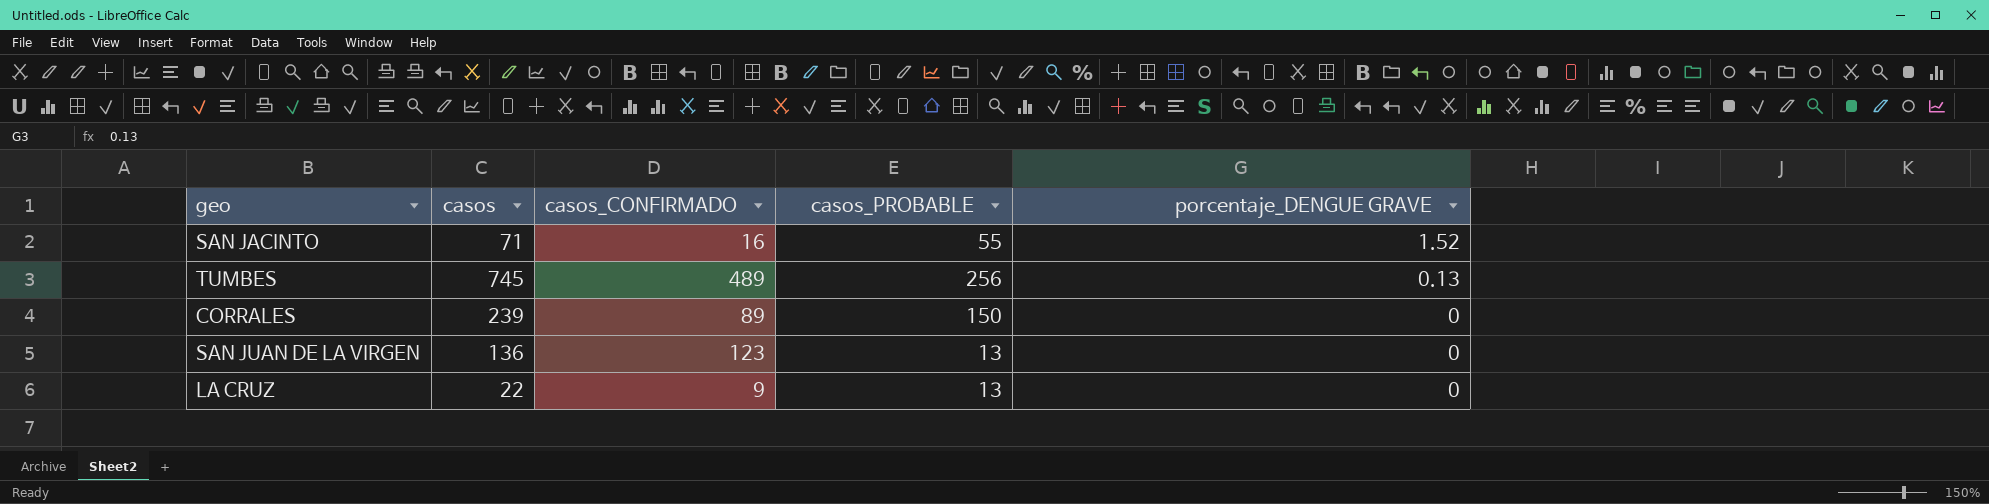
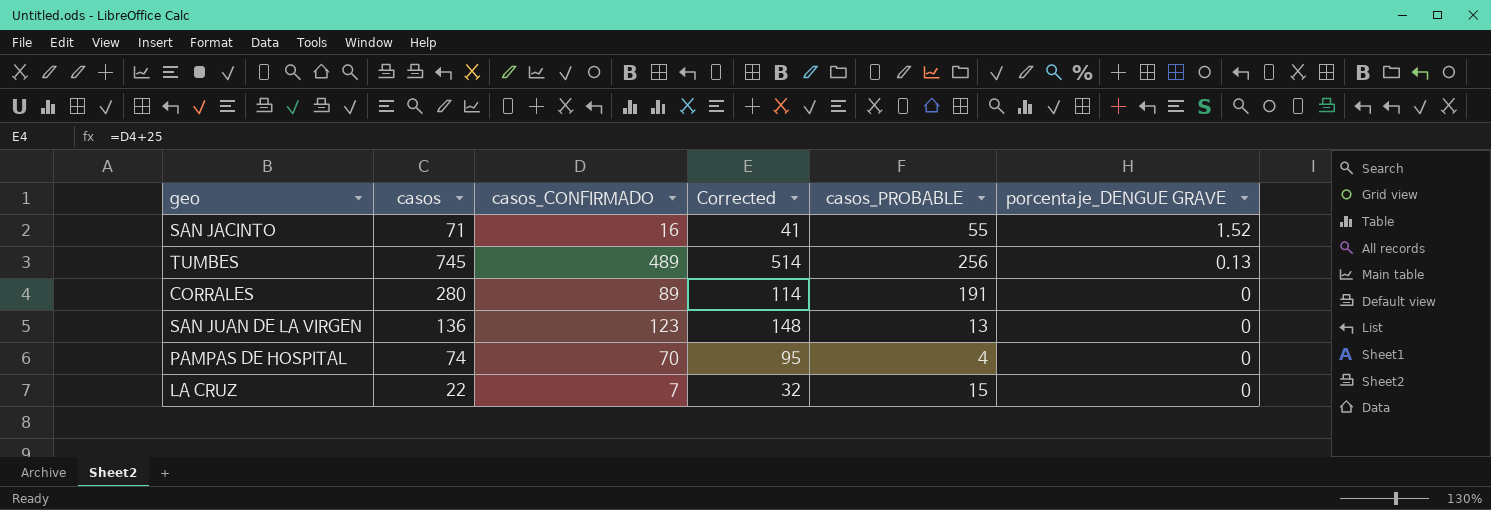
column Corrected | formula: none -> [casos_CONFIRMADO] + 25
CORRALES | casos: 239 -> 280
CORRALES | casos_PROBABLE: 150 -> 191
row PAMPAS DE HOSPITAL: none -> 74 | 70 | 95 | 4 | 0
LA CRUZ | casos_CONFIRMADO: 9 -> 7
LA CRUZ | casos_PROBABLE: 13 -> 15

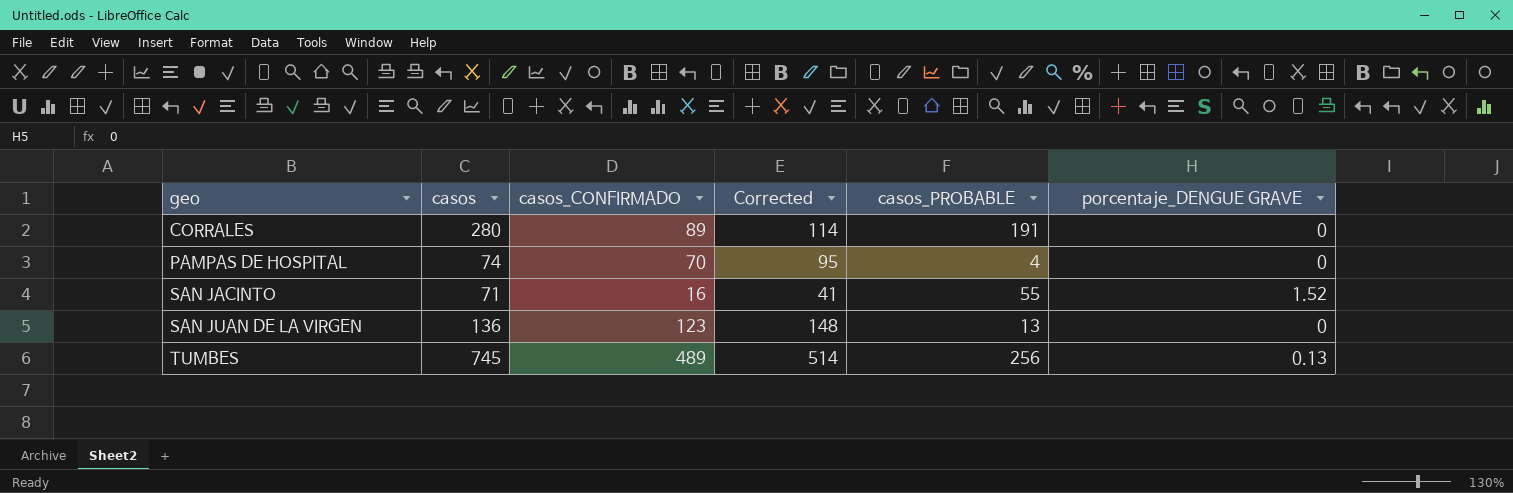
row order: porcentaje_DENGUE GRAVE descending -> geo ascending
row LA CRUZ: 22 | 7 | 32 | 15 | 0 -> none

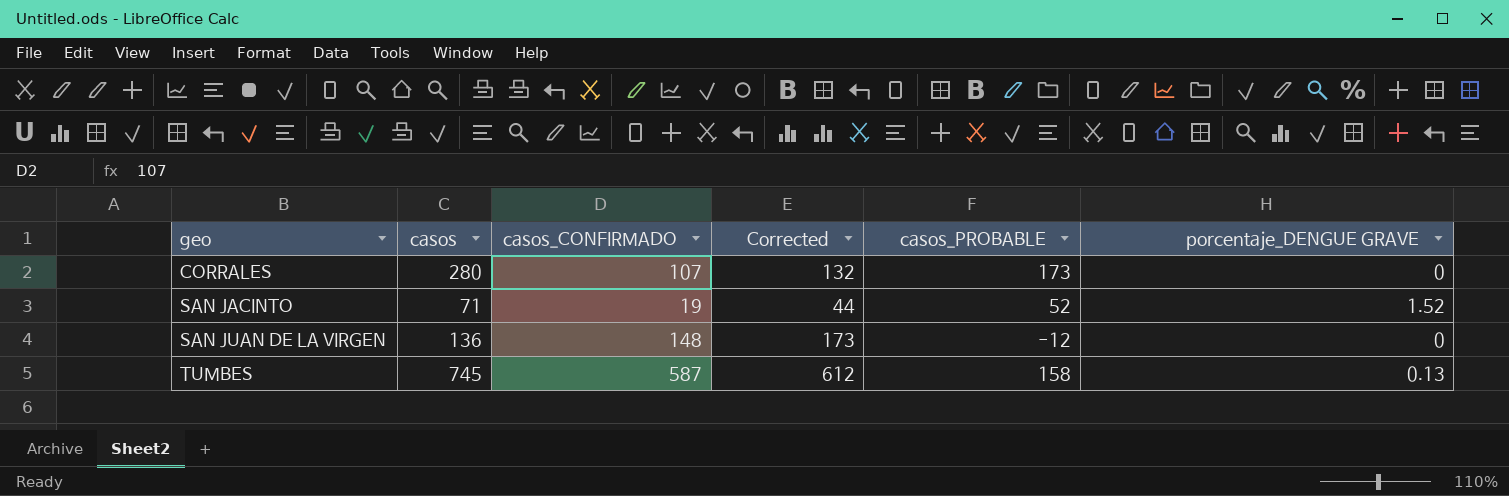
row PAMPAS DE HOSPITAL: 74 | 70 | 95 | 4 | 0 -> none
CORRALES | casos_CONFIRMADO: 89 -> 107
CORRALES | Corrected: 114 -> 132
CORRALES | casos_PROBABLE: 191 -> 173
SAN JACINTO | casos_CONFIRMADO: 16 -> 19
SAN JACINTO | Corrected: 41 -> 44
SAN JACINTO | casos_PROBABLE: 55 -> 52
SAN JUAN DE LA VIRGEN | casos_CONFIRMADO: 123 -> 148
SAN JUAN DE LA VIRGEN | Corrected: 148 -> 173
SAN JUAN DE LA VIRGEN | casos_PROBABLE: 13 -> -12
TUMBES | casos_CONFIRMADO: 489 -> 587
TUMBES | Corrected: 514 -> 612
TUMBES | casos_PROBABLE: 256 -> 158

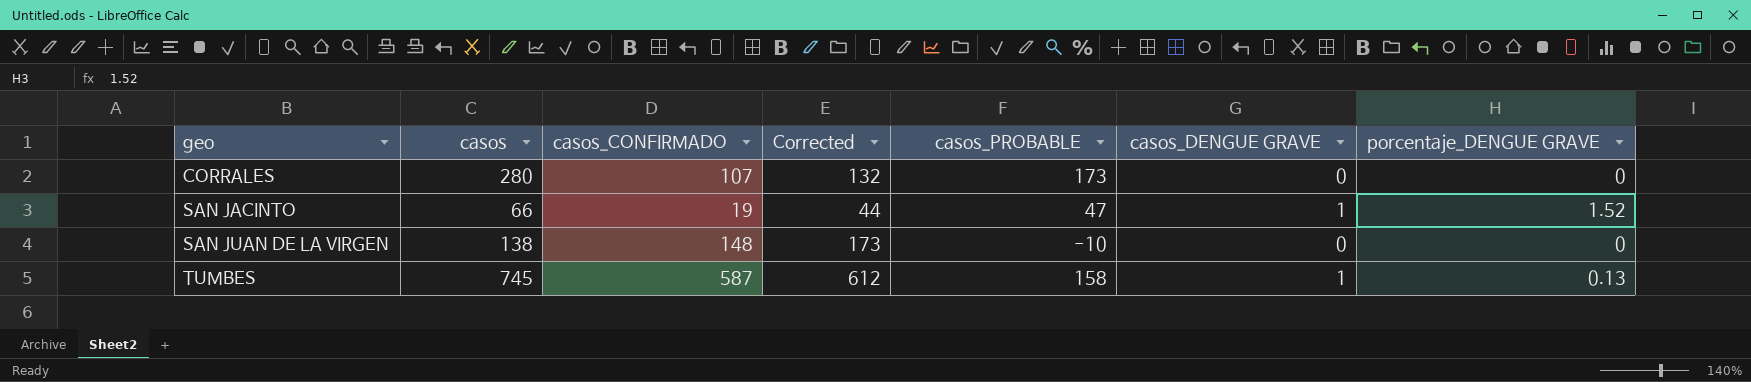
column casos_DENGUE GRAVE | position: none -> 6
SAN JACINTO | casos: 71 -> 66
SAN JACINTO | casos_PROBABLE: 52 -> 47
SAN JUAN DE LA VIRGEN | casos: 136 -> 138
SAN JUAN DE LA VIRGEN | casos_PROBABLE: -12 -> -10

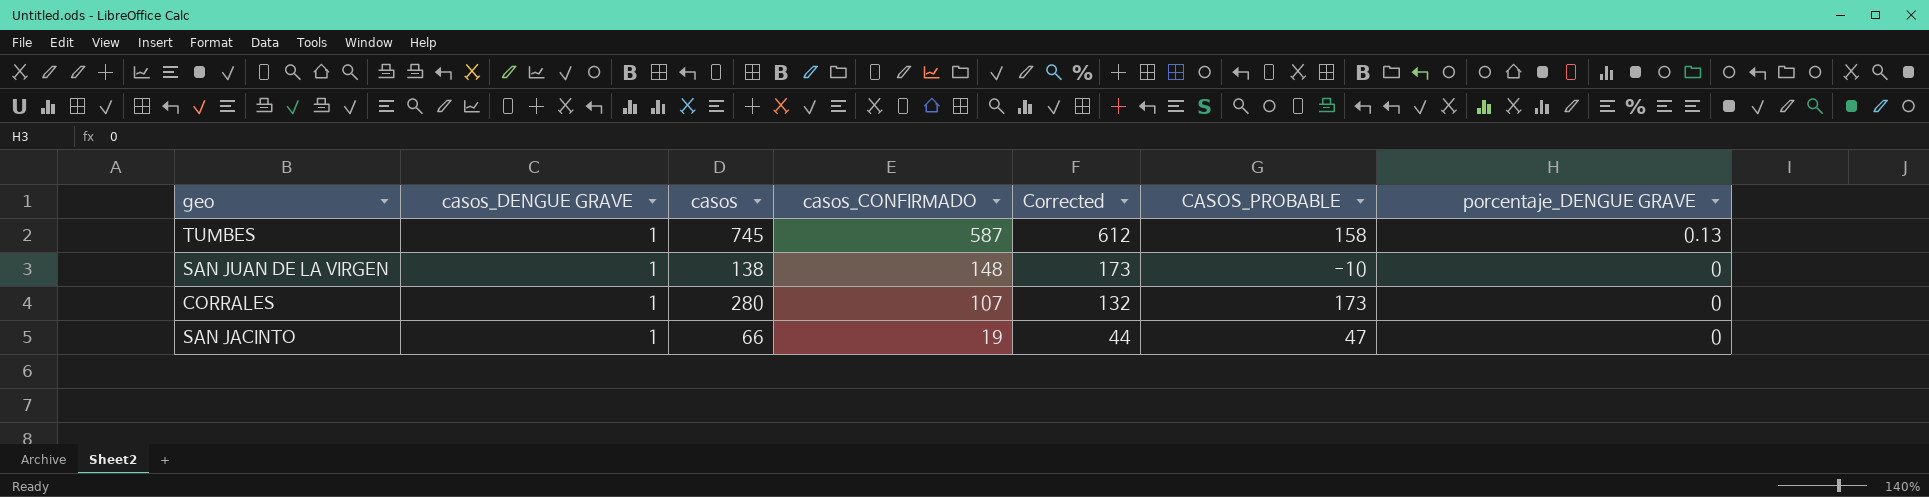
row order: geo ascending -> casos_CONFIRMADO descending
column casos_DENGUE GRAVE | position: 6 -> 2
column name: casos_PROBABLE -> CASOS_PROBABLE
SAN JUAN DE LA VIRGEN | casos_DENGUE GRAVE: 0 -> 1
CORRALES | casos_DENGUE GRAVE: 0 -> 1
SAN JACINTO | porcentaje_DENGUE GRAVE: 1.52 -> 0

